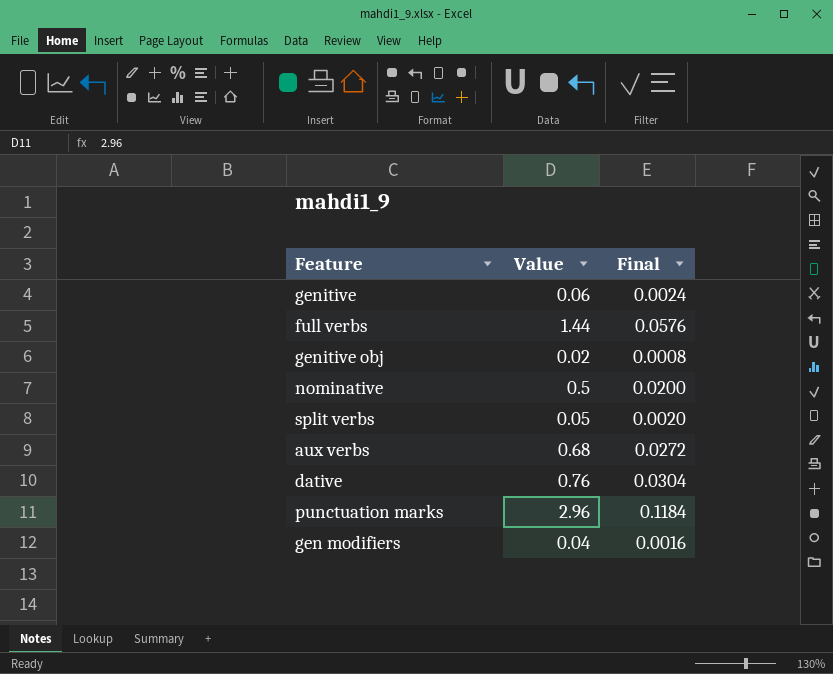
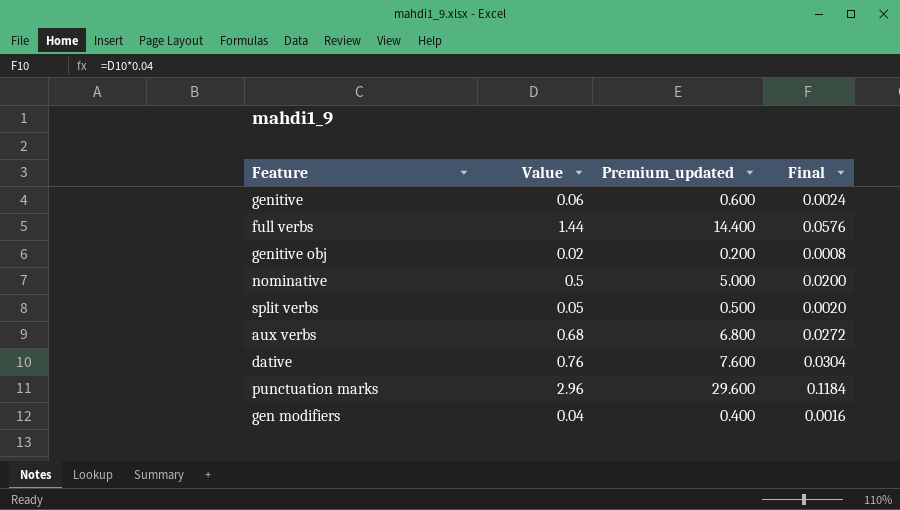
column Premium_updated | formula: none -> [Value] * 10

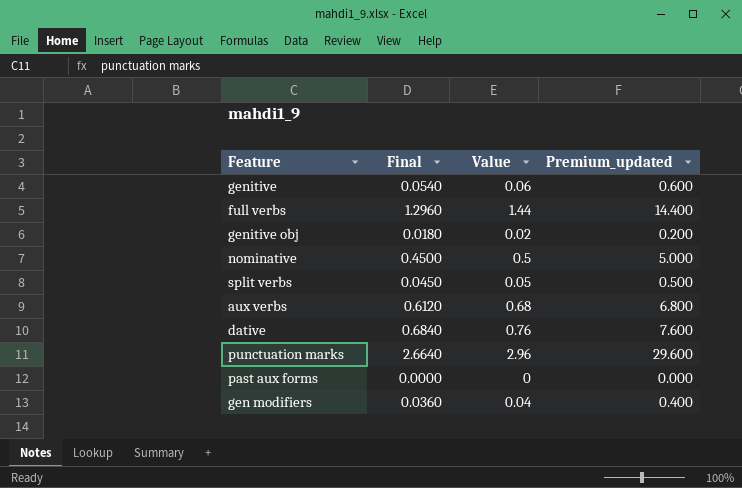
column Final | formula: [Value] * 0.04 -> [Value] * 0.9
column Final | position: 4 -> 2
row past aux forms: none -> 0.0000 | 0 | 0.000

